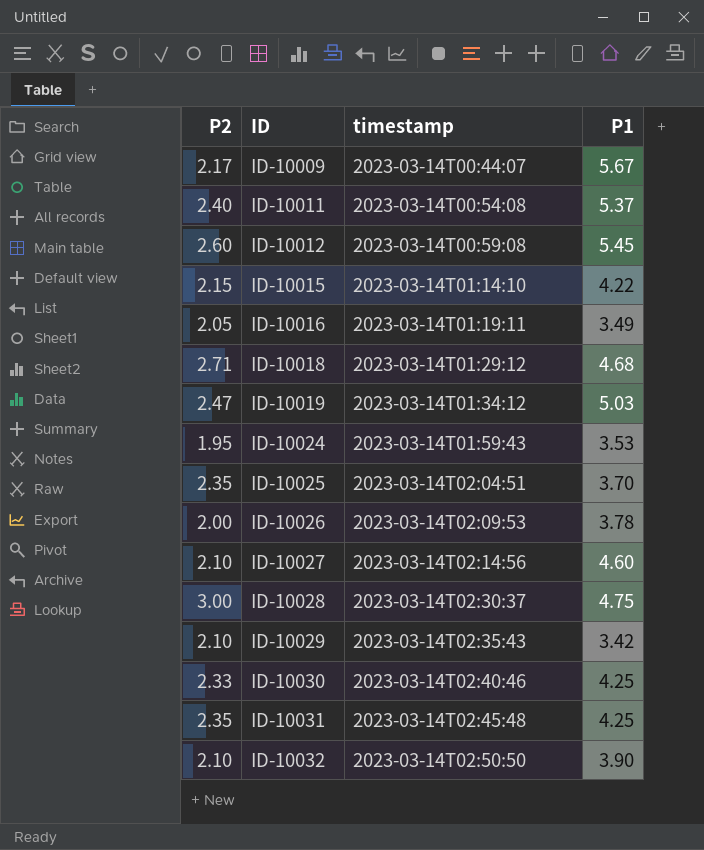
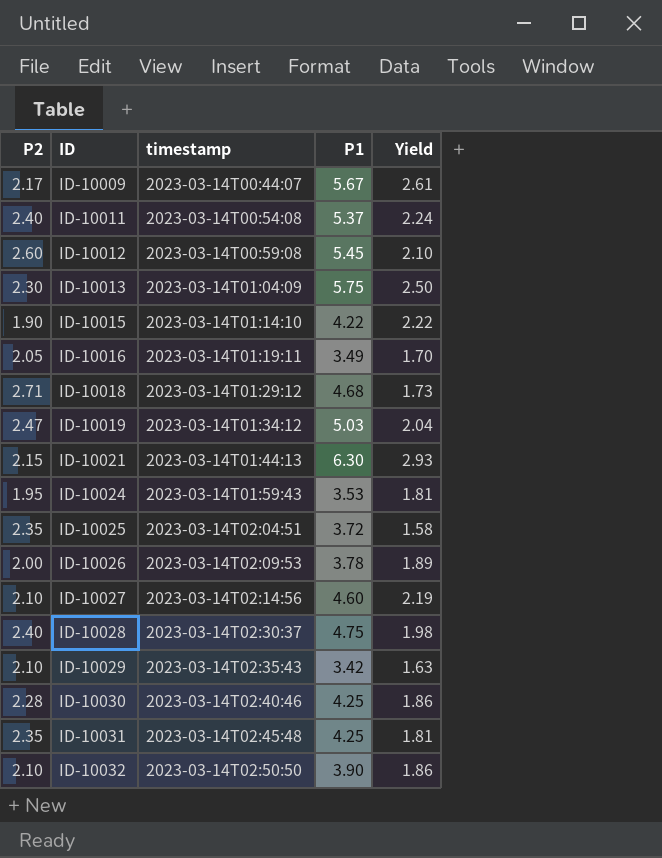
column Yield | formula: none -> [P1] / [P2]
row ID-10013: none -> 2.30 | 2023-03-14T01:04:09 | 5.75 | 2.50
ID-10015 | P2: 2.15 -> 1.90
row ID-10021: none -> 2.15 | 2023-03-14T01:44:13 | 6.30 | 2.93
ID-10025 | P1: 3.70 -> 3.72
ID-10028 | P2: 3.00 -> 2.40
ID-10030 | P2: 2.33 -> 2.28

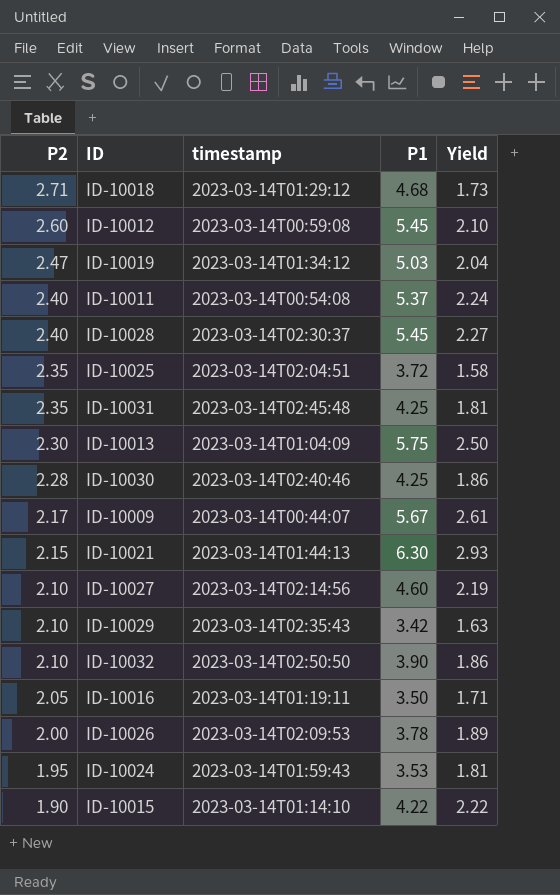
row order: ID ascending -> P2 descending
ID-10028 | P1: 4.75 -> 5.45
ID-10028 | Yield: 1.98 -> 2.27
ID-10016 | P1: 3.49 -> 3.50
ID-10016 | Yield: 1.70 -> 1.71

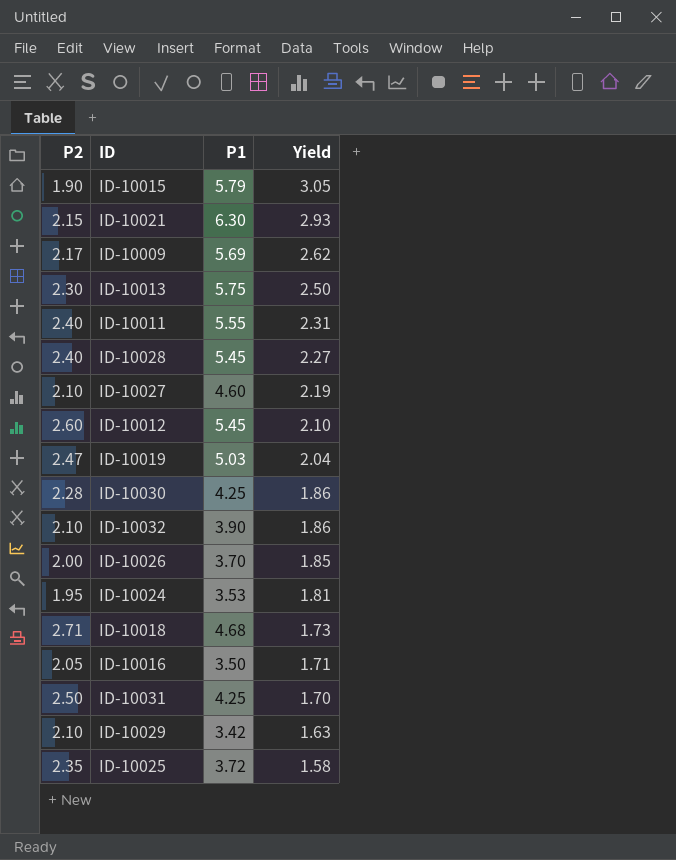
row order: P2 descending -> Yield descending
column timestamp | position: 3 -> none
ID-10015 | P1: 4.22 -> 5.79
ID-10015 | Yield: 2.22 -> 3.05
ID-10009 | P1: 5.67 -> 5.69
ID-10009 | Yield: 2.61 -> 2.62
ID-10011 | P1: 5.37 -> 5.55
ID-10011 | Yield: 2.24 -> 2.31
ID-10026 | P1: 3.78 -> 3.70
ID-10026 | Yield: 1.89 -> 1.85
ID-10031 | P2: 2.35 -> 2.50
ID-10031 | Yield: 1.81 -> 1.70

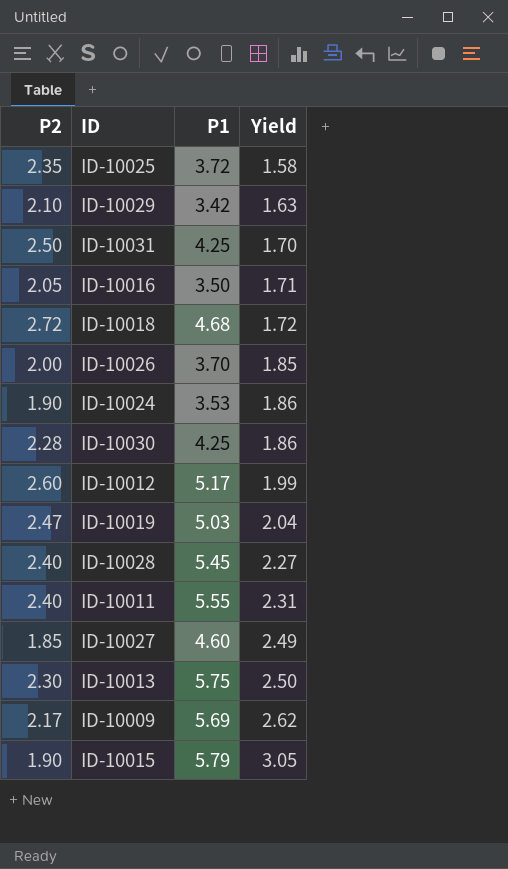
row order: Yield descending -> Yield ascending
row ID-10021: 2.15 | 6.30 | 2.93 -> none
row ID-10032: 2.10 | 3.90 | 1.86 -> none
ID-10018 | P2: 2.71 -> 2.72
ID-10018 | Yield: 1.73 -> 1.72
ID-10024 | P2: 1.95 -> 1.90
ID-10024 | Yield: 1.81 -> 1.86
ID-10012 | P1: 5.45 -> 5.17
ID-10012 | Yield: 2.10 -> 1.99
ID-10027 | P2: 2.10 -> 1.85
ID-10027 | Yield: 2.19 -> 2.49

